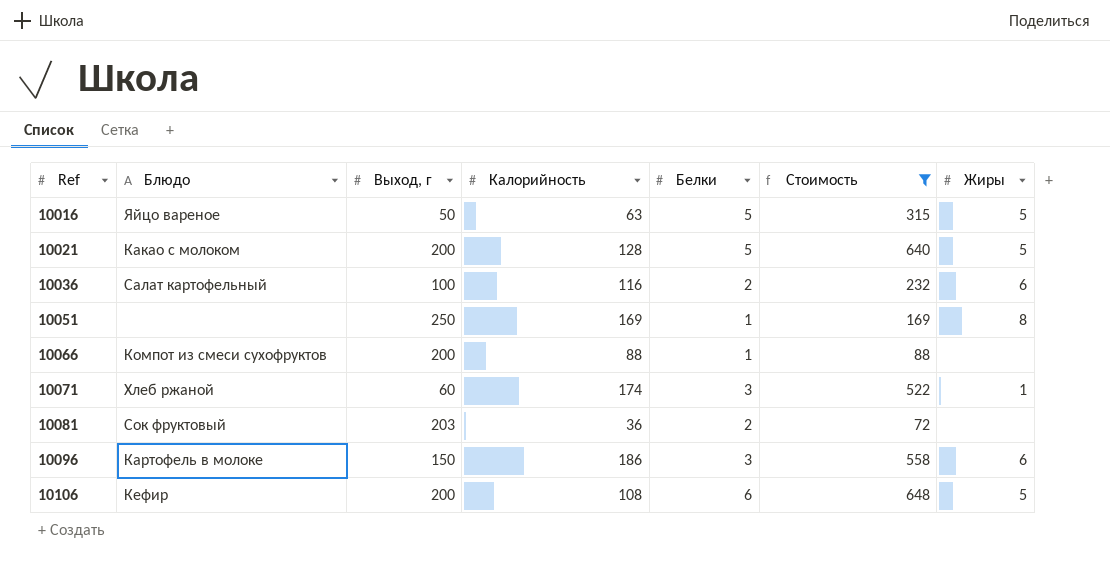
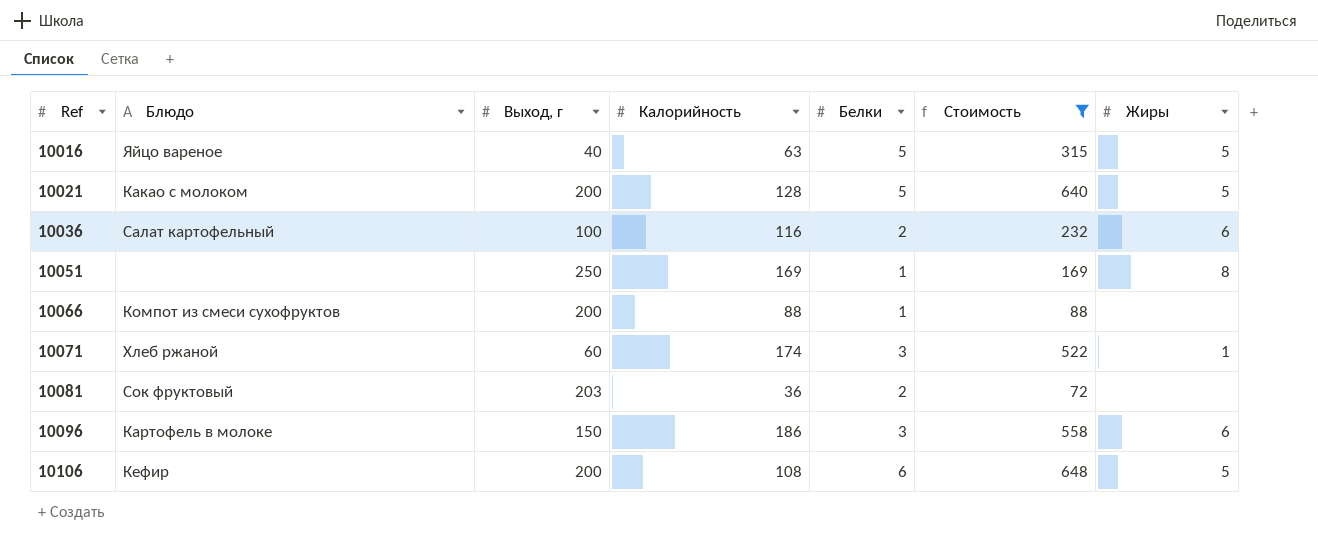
10016 | Выход, г: 50 -> 40

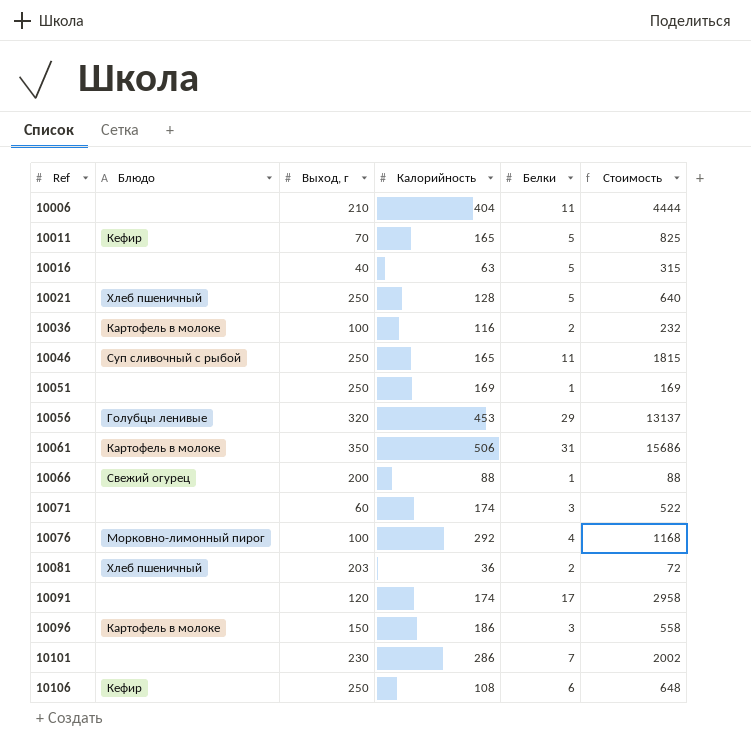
filter: Стоимость <= 648 -> none
column Жиры | position: 7 -> none
10016 | Блюдо: Яйцо вареное -> none
10021 | Блюдо: Какао с молоком -> Хлеб пшеничный
10021 | Выход, г: 200 -> 250
10036 | Блюдо: Салат картофельный -> Картофель в молоке
10066 | Блюдо: Компот из смеси сухофруктов -> Свежий огурец
10071 | Блюдо: Хлеб ржаной -> none
10081 | Блюдо: Сок фруктовый -> Хлеб пшеничный
10106 | Выход, г: 200 -> 250

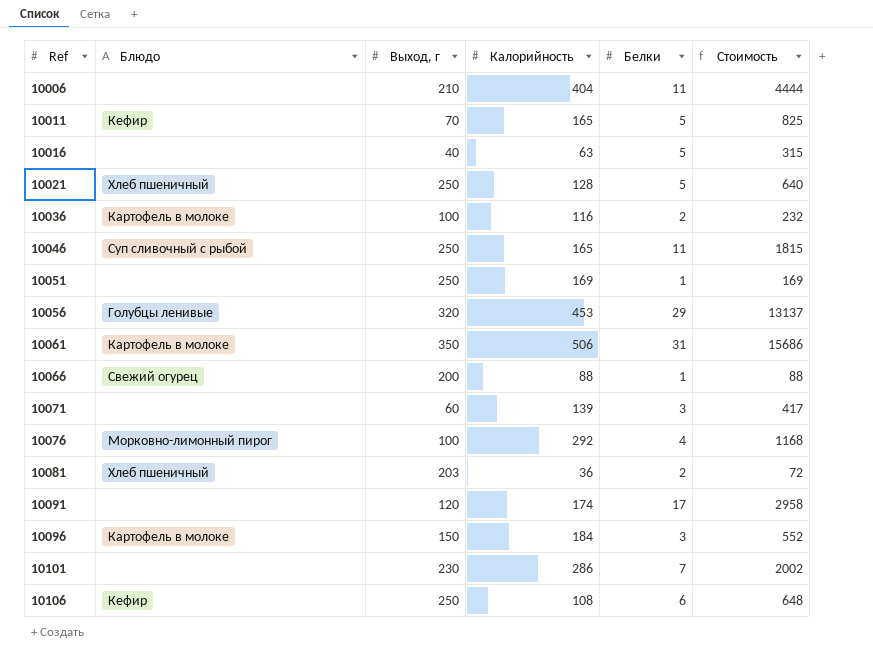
10071 | Калорийность: 174 -> 139
10071 | Стоимость: 522 -> 417
10096 | Калорийность: 186 -> 184
10096 | Стоимость: 558 -> 552

